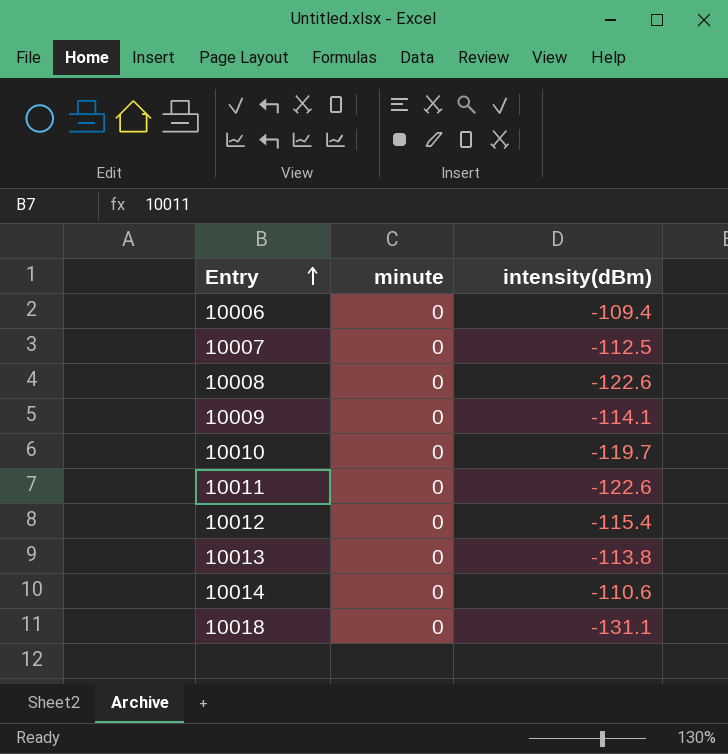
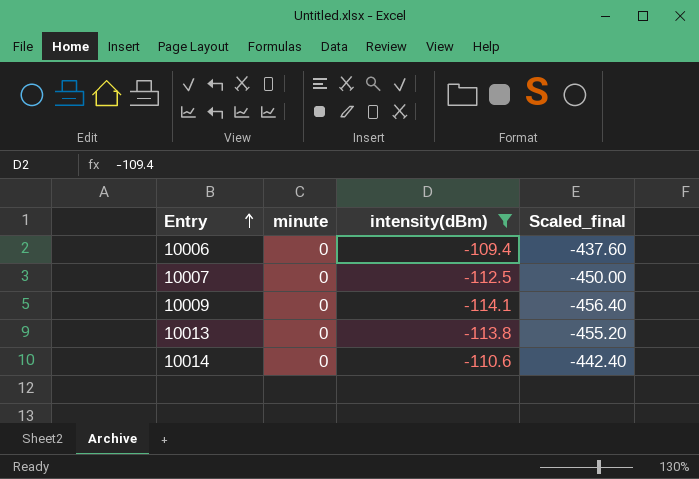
filter: none -> intensity(dBm) >= -114.1
column Scaled_final | formula: none -> [intensity(dBm)] * 4

